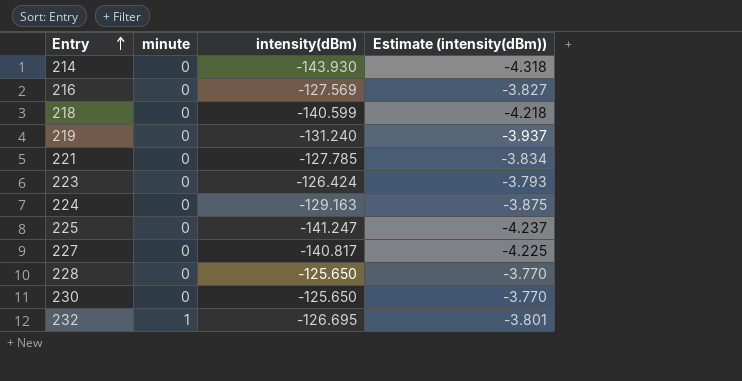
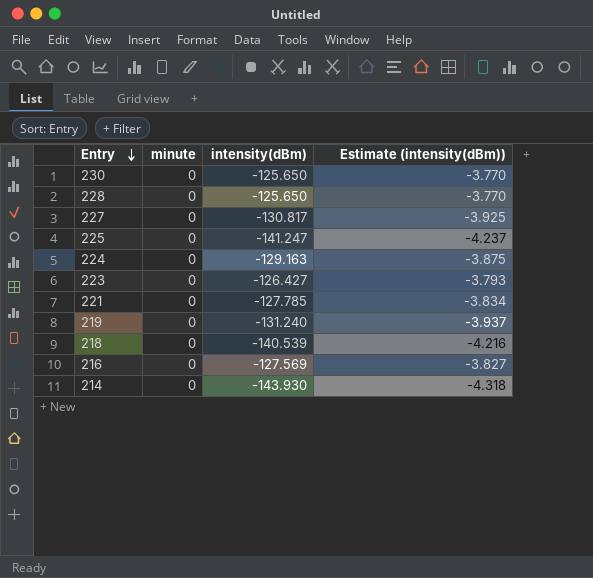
row order: Entry ascending -> Entry descending
row 232: 1 | -126.695 | -3.801 -> none
227 | intensity(dBm): -140.817 -> -130.817
227 | Estimate (intensity(dBm)): -4.225 -> -3.925
223 | intensity(dBm): -126.424 -> -126.427
218 | intensity(dBm): -140.599 -> -140.539
218 | Estimate (intensity(dBm)): -4.218 -> -4.216

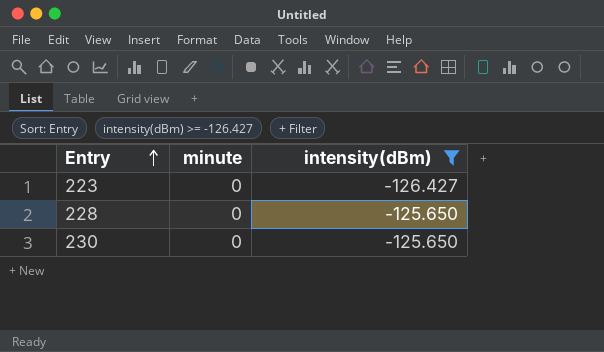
filter: none -> intensity(dBm) >= -126.427
row order: Entry descending -> Entry ascending
column Estimate (intensity(dBm)) | formula: [intensity(dBm)] * 0.03 -> none

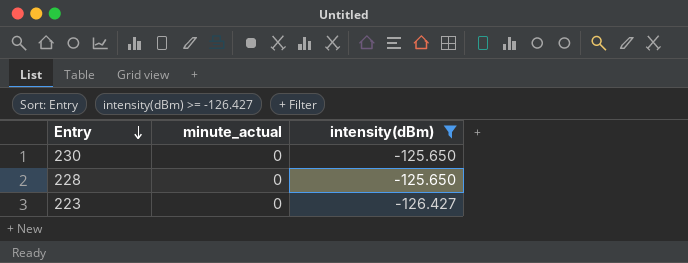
row order: Entry ascending -> Entry descending
column name: minute -> minute_actual

